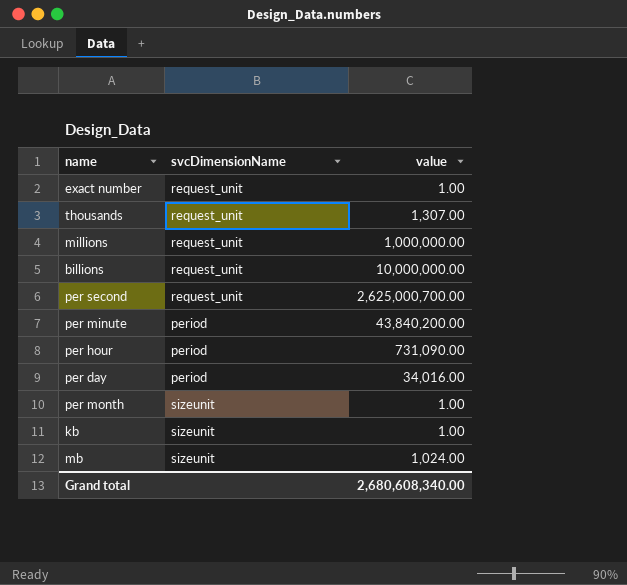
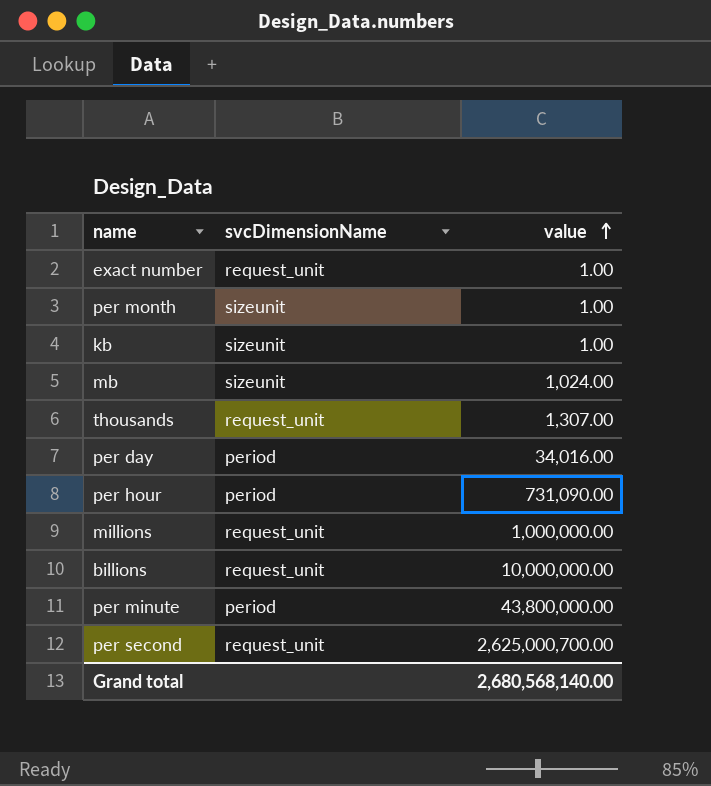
row order: none -> value ascending
per minute | value: 43,840,200.00 -> 43,800,000.00
Grand total | value: 2,680,608,340.00 -> 2,680,568,140.00

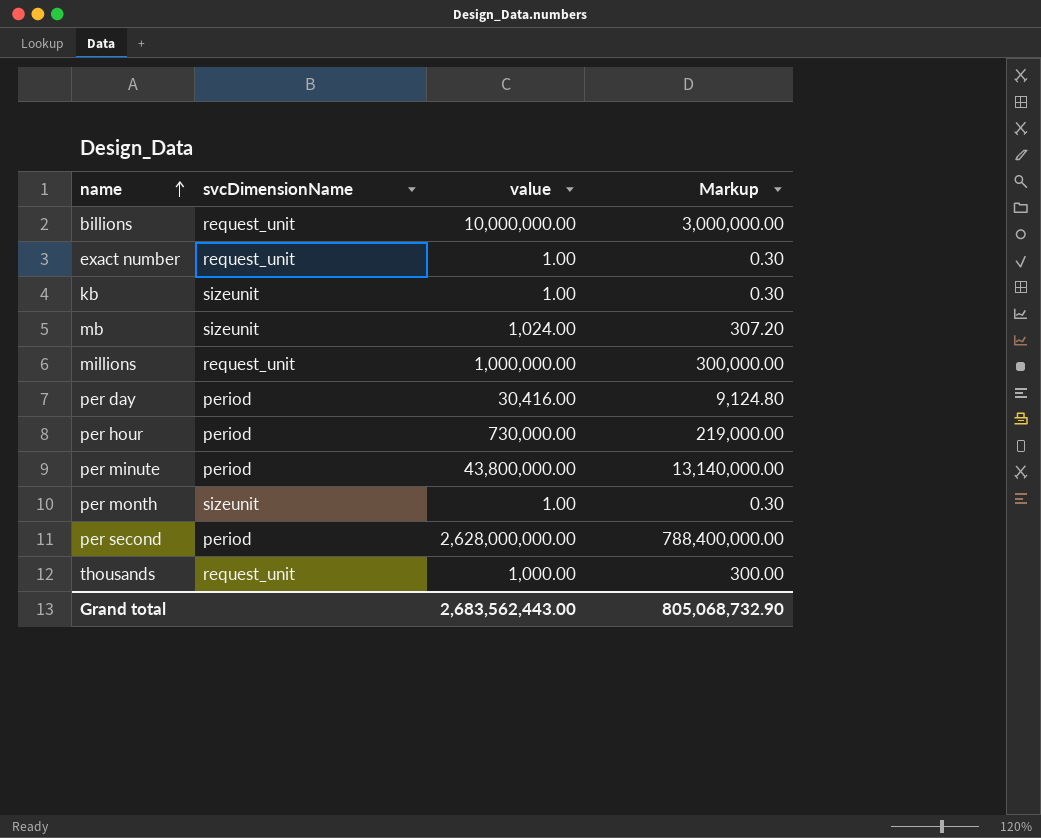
row order: value ascending -> name ascending
column Markup | formula: none -> [value] * 0.3
per day | value: 34,016.00 -> 30,416.00
per hour | value: 731,090.00 -> 730,000.00
per second | svcDimensionName: request_unit -> period
per second | value: 2,625,000,700.00 -> 2,628,000,000.00
thousands | value: 1,307.00 -> 1,000.00
Grand total | value: 2,680,568,140.00 -> 2,683,562,443.00

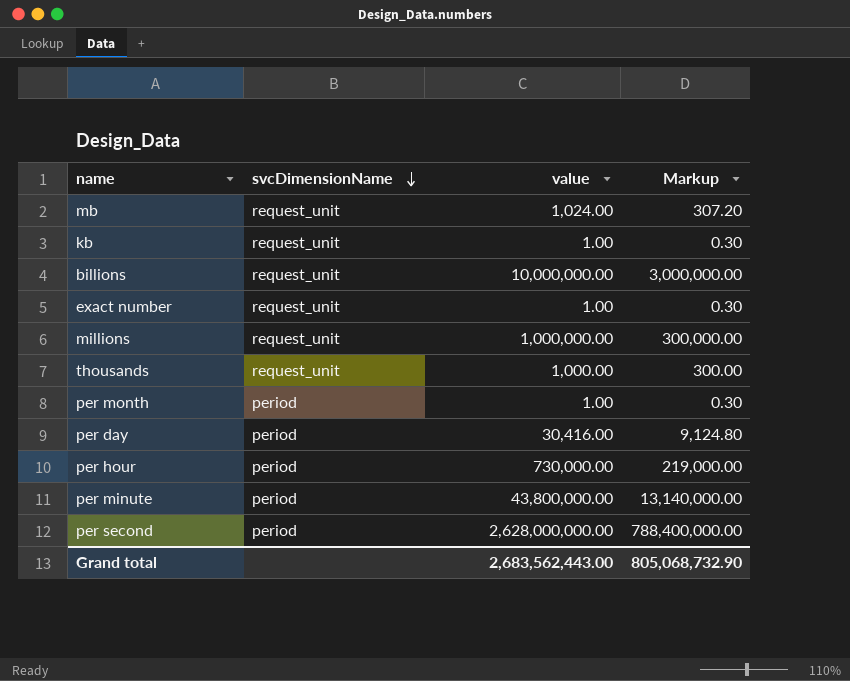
row order: name ascending -> svcDimensionName descending
mb | svcDimensionName: sizeunit -> request_unit
kb | svcDimensionName: sizeunit -> request_unit
per month | svcDimensionName: sizeunit -> period

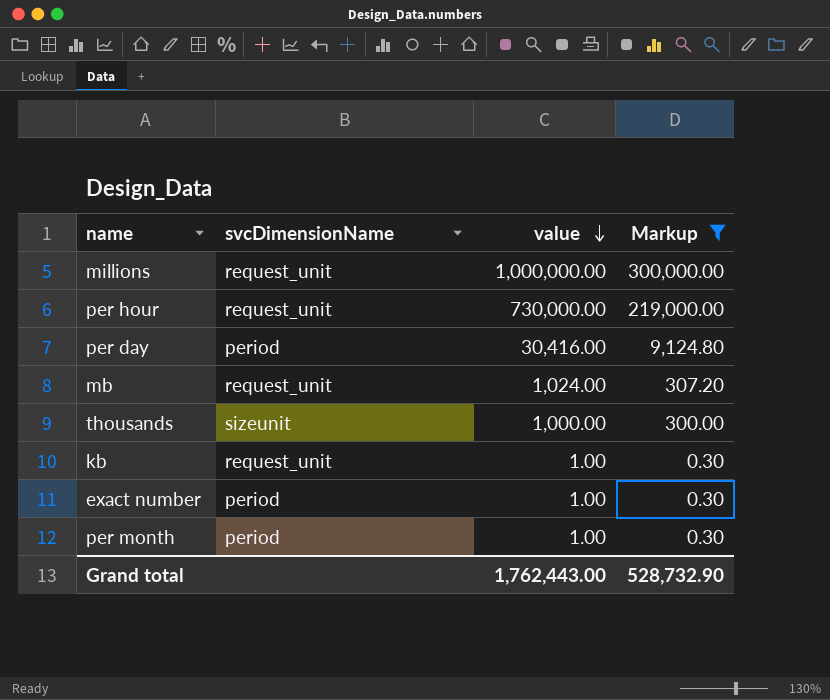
filter: none -> Markup <= 300,000.00
row order: svcDimensionName descending -> value descending
per hour | svcDimensionName: period -> request_unit
thousands | svcDimensionName: request_unit -> sizeunit
exact number | svcDimensionName: request_unit -> period
Grand total | value: 2,683,562,443.00 -> 1,762,443.00
Grand total | Markup: 805,068,732.90 -> 528,732.90

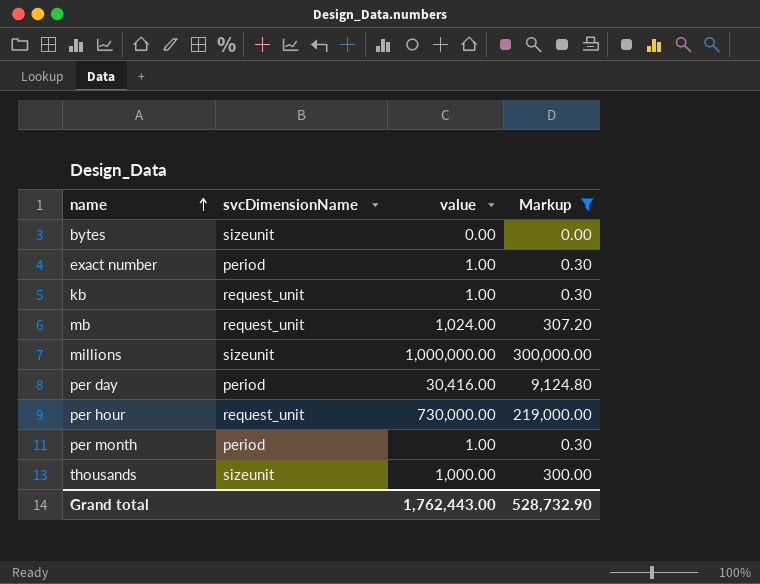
row order: value descending -> name ascending
row bytes: none -> sizeunit | 0.00 | 0.00
millions | svcDimensionName: request_unit -> sizeunit

